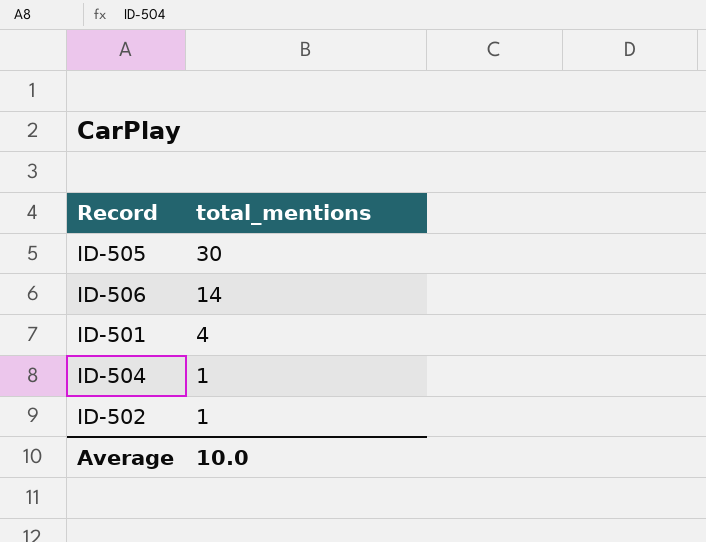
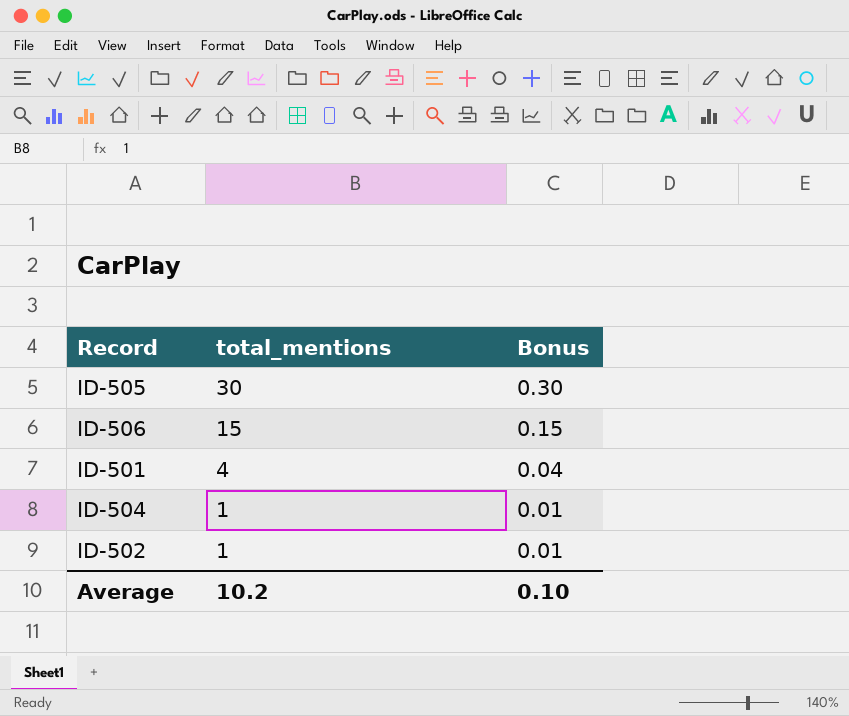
column Bonus | formula: none -> [total_mentions] * 0.01
ID-506 | total_mentions: 14 -> 15
Average | total_mentions: 10.0 -> 10.2

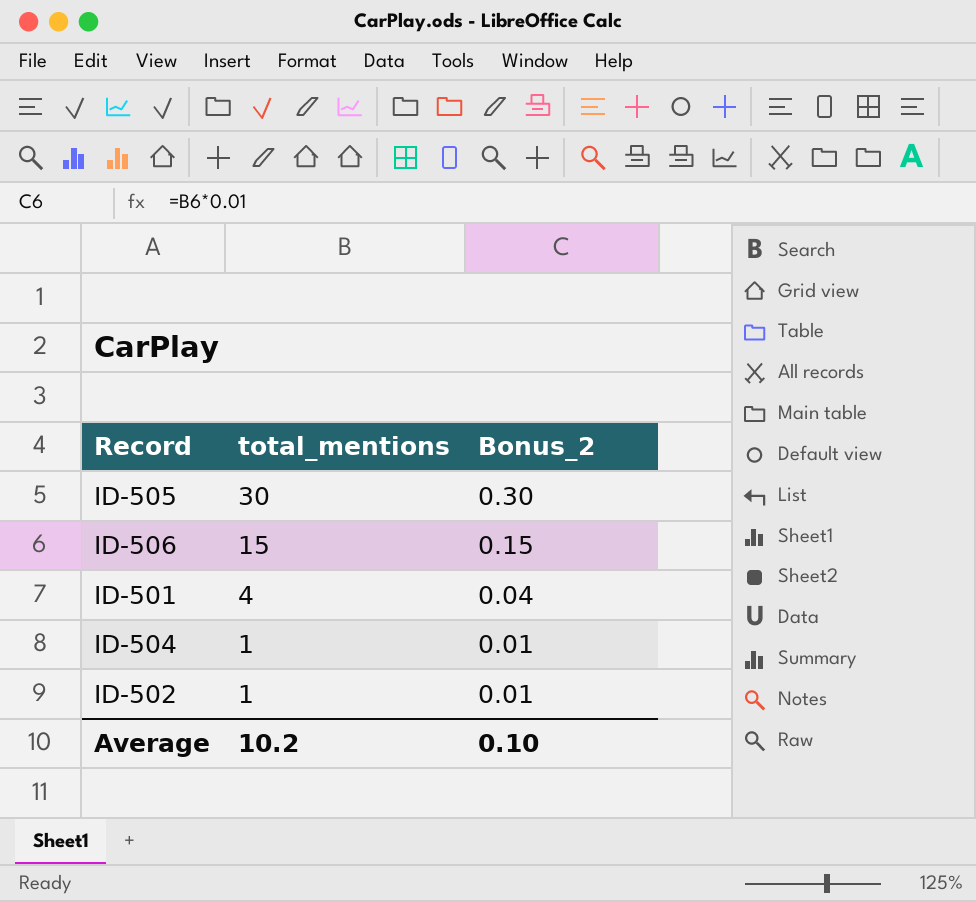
column name: Bonus -> Bonus_2

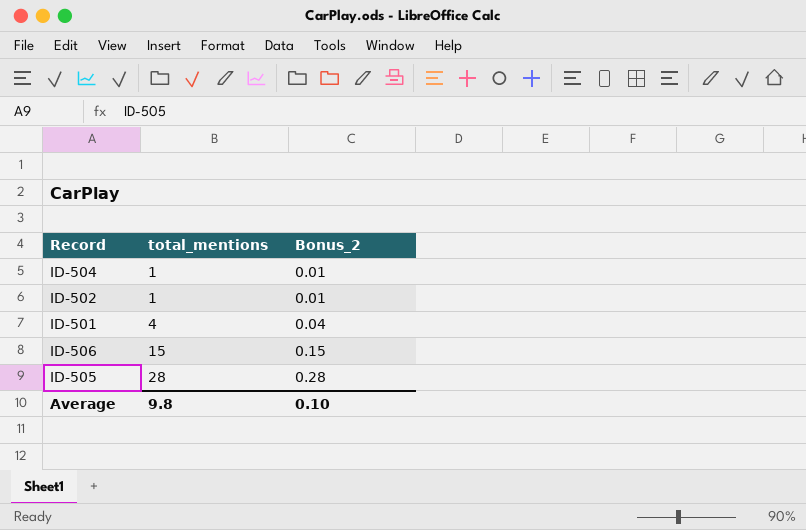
row order: total_mentions descending -> total_mentions ascending
ID-505 | total_mentions: 30 -> 28
ID-505 | Bonus_2: 0.30 -> 0.28
Average | total_mentions: 10.2 -> 9.8

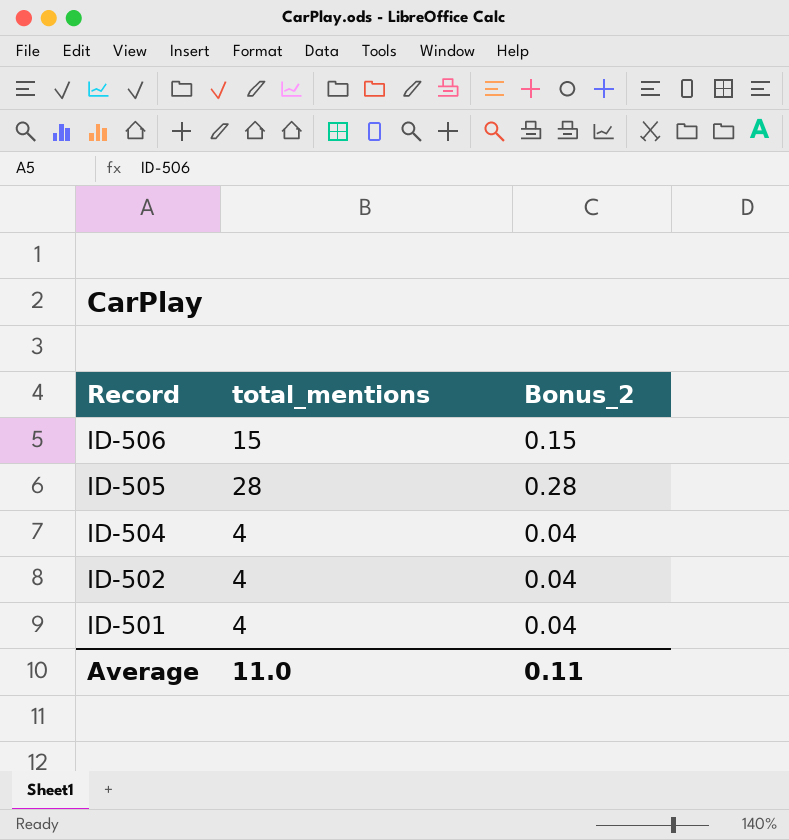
row order: total_mentions ascending -> Record descending
ID-504 | total_mentions: 1 -> 4
ID-504 | Bonus_2: 0.01 -> 0.04
ID-502 | total_mentions: 1 -> 4
ID-502 | Bonus_2: 0.01 -> 0.04
Average | total_mentions: 9.8 -> 11.0
Average | Bonus_2: 0.10 -> 0.11

